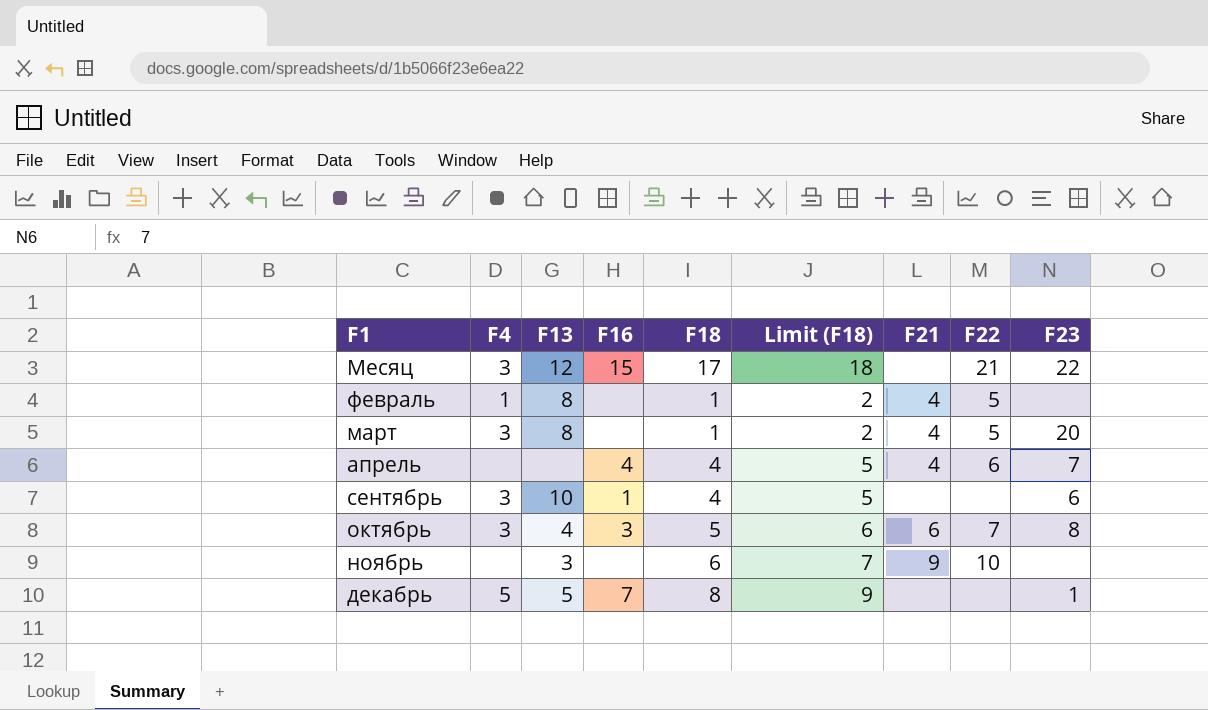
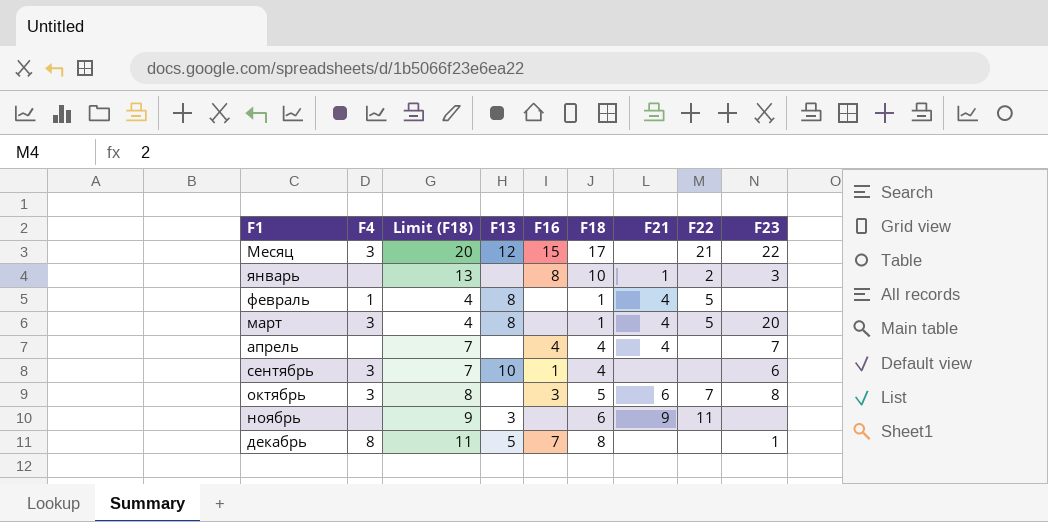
column Limit (F18) | formula: [F18] + 1 -> [F18] + 3
column Limit (F18) | position: 6 -> 3
row январь: none -> none | 13 | none | 8 | 10 | 1 | 2 | 3
апрель | F22: 6 -> none
октябрь | F13: 4 -> none
ноябрь | F22: 10 -> 11
декабрь | F4: 5 -> 8

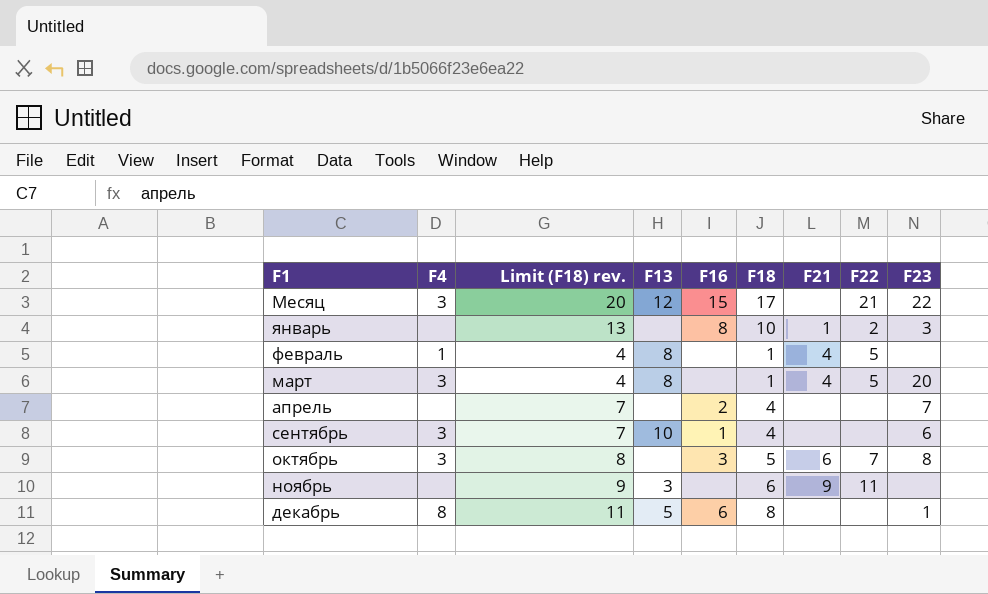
column name: Limit (F18) -> Limit (F18) rev.
апрель | F16: 4 -> 2
апрель | F21: 4 -> none
декабрь | F16: 7 -> 6

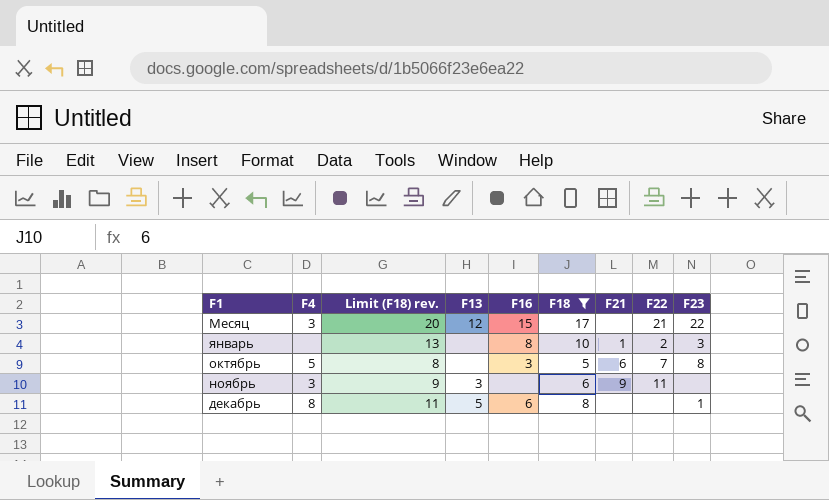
filter: none -> F18 >= 5
октябрь | F4: 3 -> 5
ноябрь | F4: none -> 3

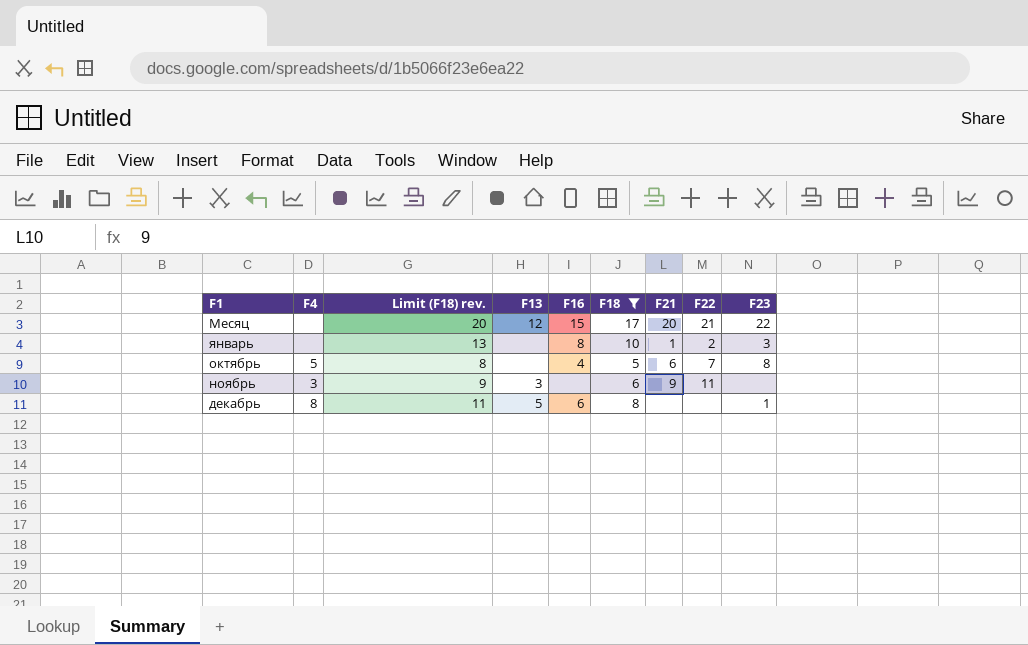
Месяц | F4: 3 -> none
Месяц | F21: none -> 20
октябрь | F16: 3 -> 4

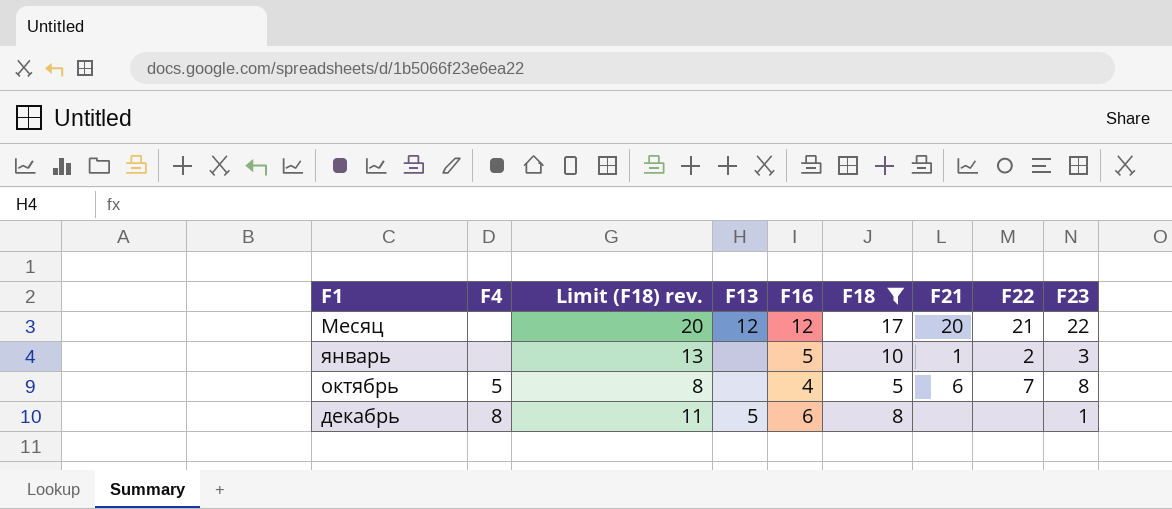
row ноябрь: 3 | 9 | 3 | none | 6 | 9 | 11 | none -> none
Месяц | F16: 15 -> 12
январь | F16: 8 -> 5

